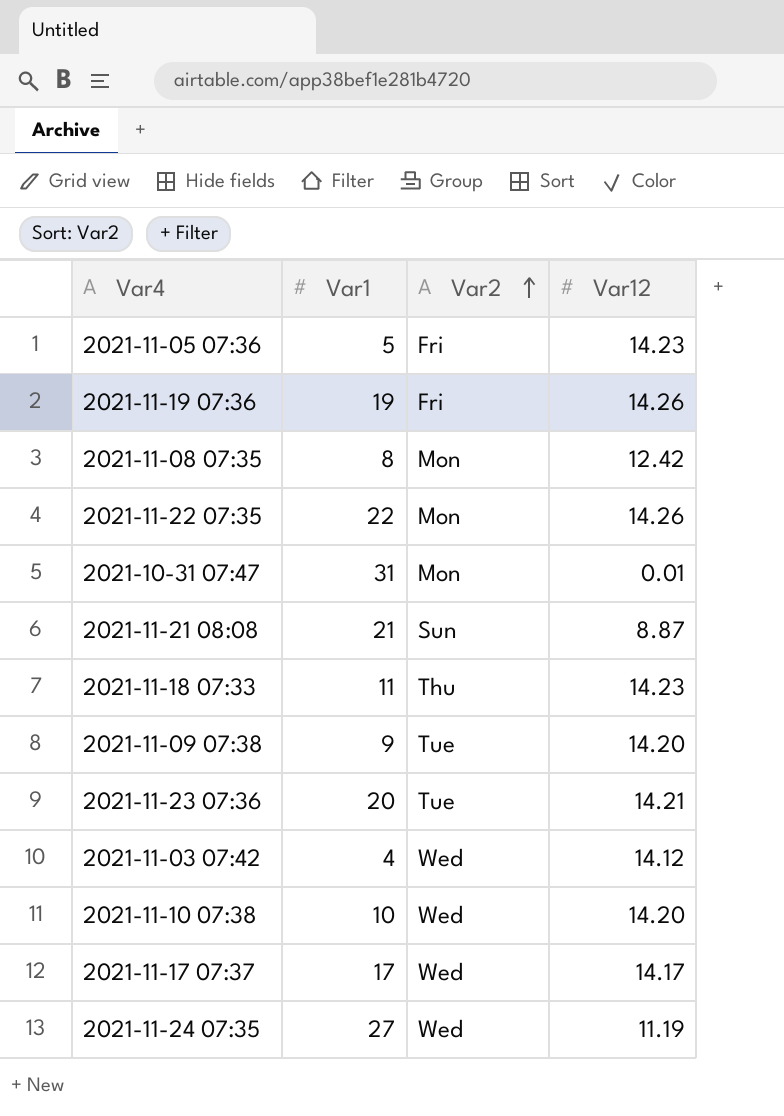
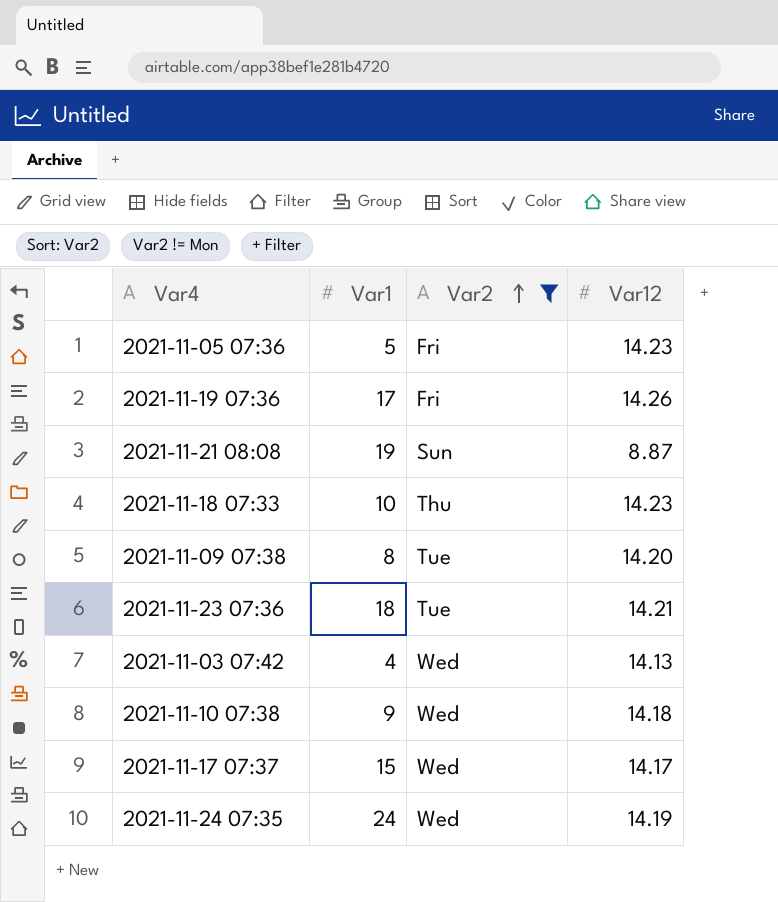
filter: none -> Var2 != Mon
2021-11-19 07:36 | Var1: 19 -> 17
2021-11-21 08:08 | Var1: 21 -> 19
2021-11-18 07:33 | Var1: 11 -> 10
2021-11-09 07:38 | Var1: 9 -> 8
2021-11-23 07:36 | Var1: 20 -> 18
2021-11-03 07:42 | Var12: 14.12 -> 14.13
2021-11-10 07:38 | Var1: 10 -> 9
2021-11-10 07:38 | Var12: 14.20 -> 14.18
2021-11-17 07:37 | Var1: 17 -> 15
2021-11-24 07:35 | Var1: 27 -> 24
2021-11-24 07:35 | Var12: 11.19 -> 14.19

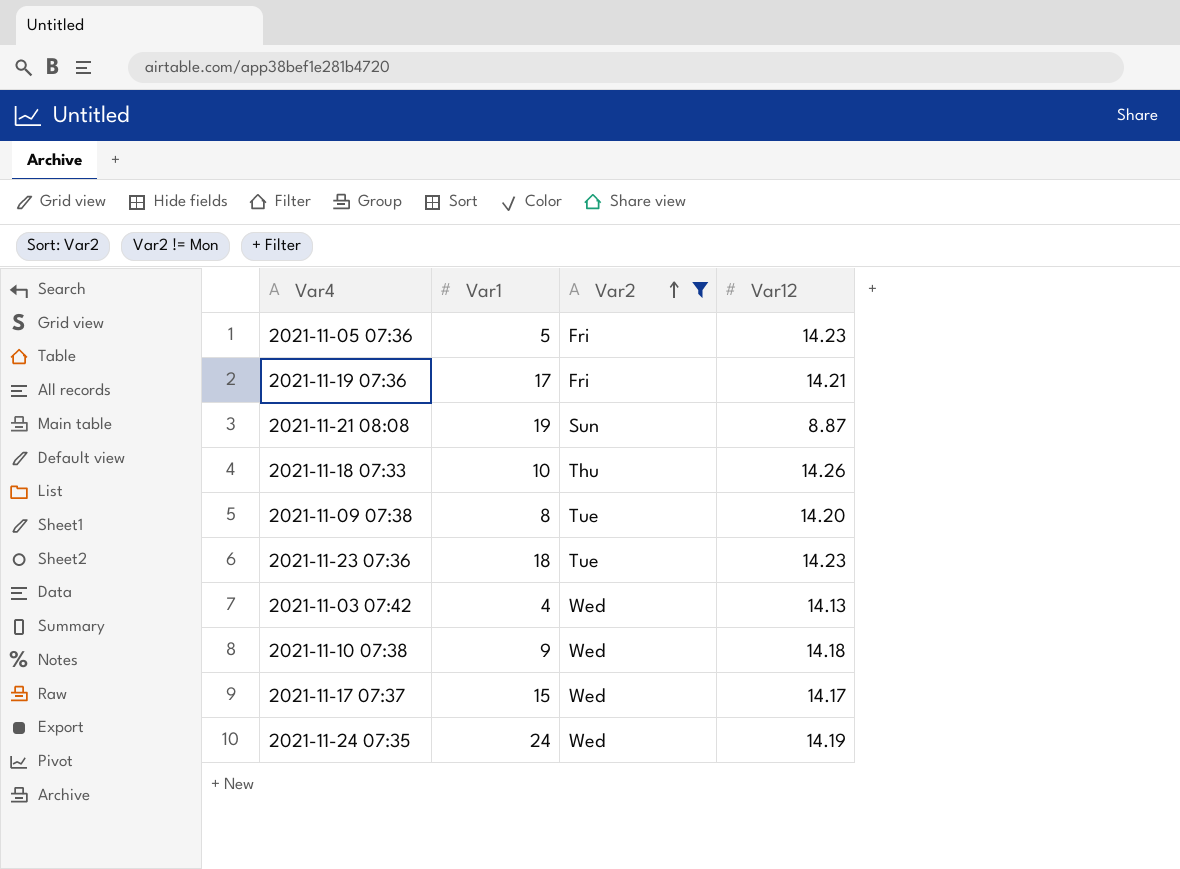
2021-11-19 07:36 | Var12: 14.26 -> 14.21
2021-11-18 07:33 | Var12: 14.23 -> 14.26
2021-11-23 07:36 | Var12: 14.21 -> 14.23

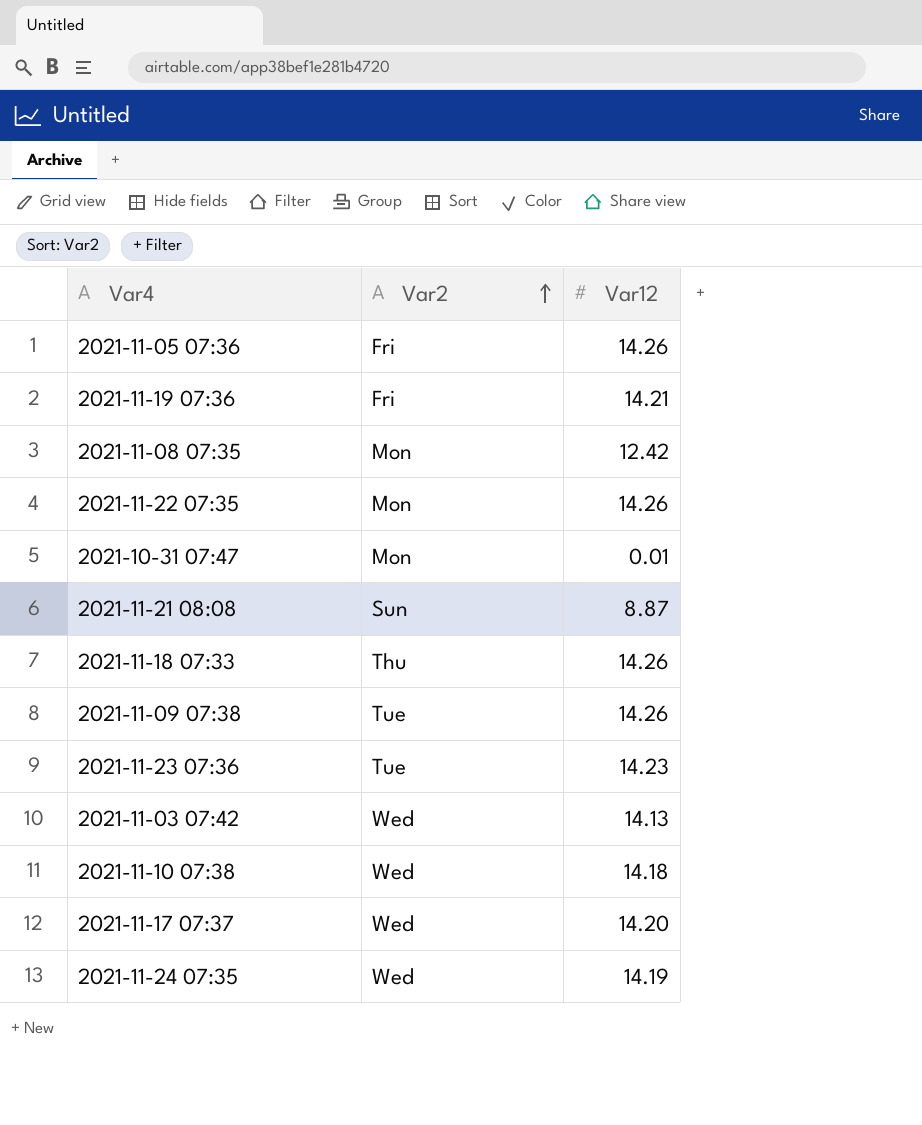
filter: Var2 != Mon -> none
column Var1 | position: 2 -> none
2021-11-05 07:36 | Var12: 14.23 -> 14.26
2021-11-09 07:38 | Var12: 14.20 -> 14.26
2021-11-17 07:37 | Var12: 14.17 -> 14.20

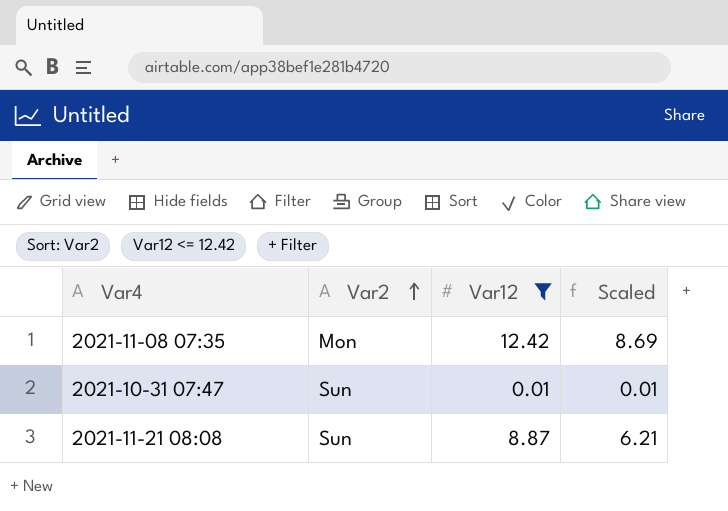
filter: none -> Var12 <= 12.42
column Scaled | formula: none -> [Var12] * 0.7
2021-10-31 07:47 | Var2: Mon -> Sun

